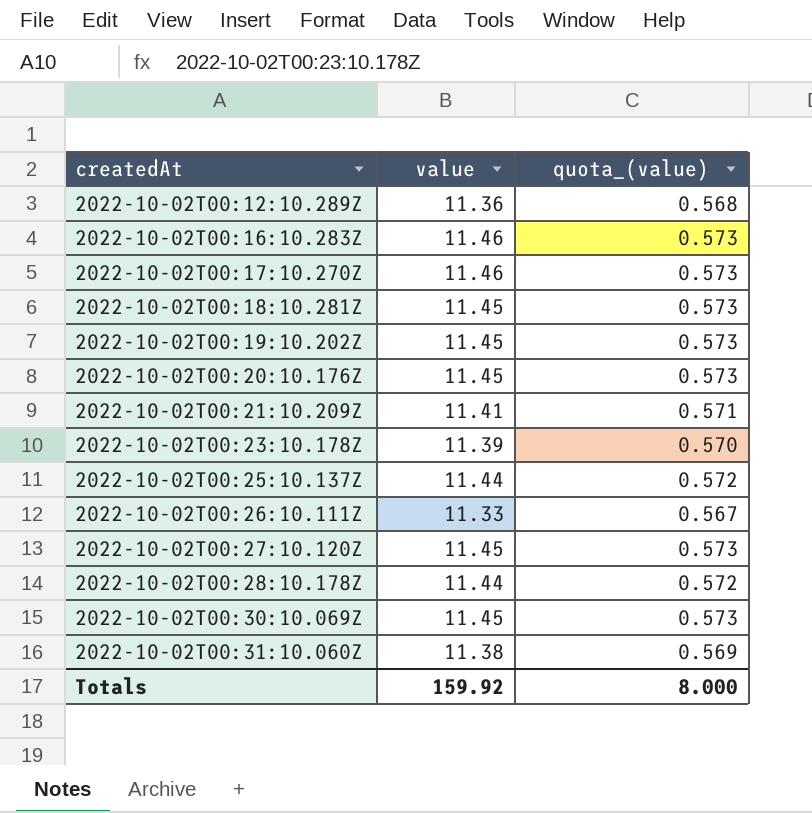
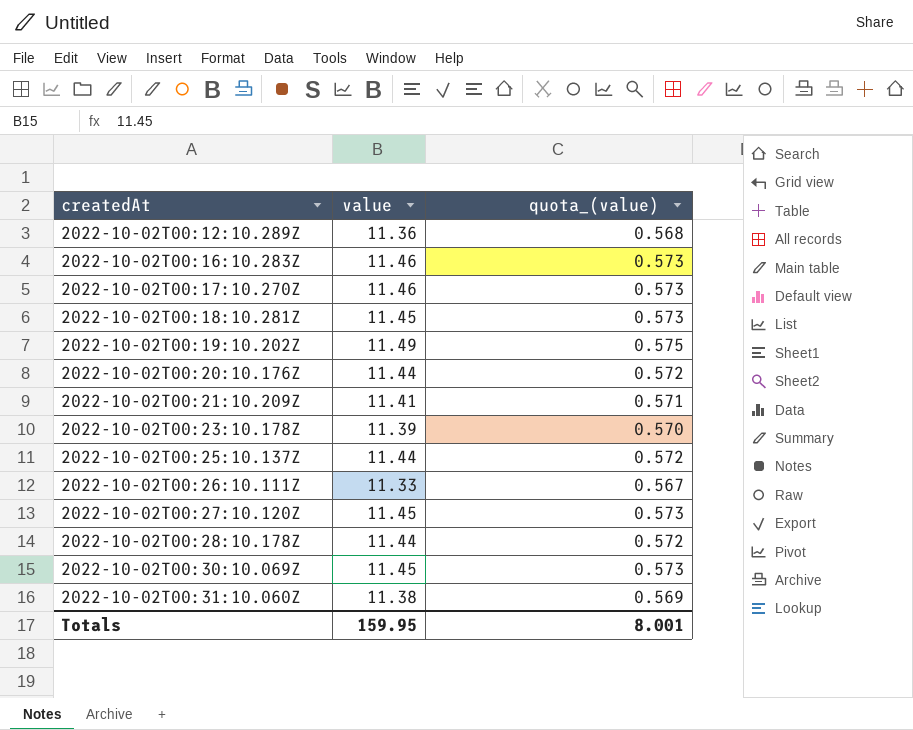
2022-10-02T00:19:10.202Z | value: 11.45 -> 11.49
2022-10-02T00:19:10.202Z | quota_(value): 0.573 -> 0.575
2022-10-02T00:20:10.176Z | value: 11.45 -> 11.44
2022-10-02T00:20:10.176Z | quota_(value): 0.573 -> 0.572
Totals | value: 159.92 -> 159.95
Totals | quota_(value): 8.000 -> 8.001

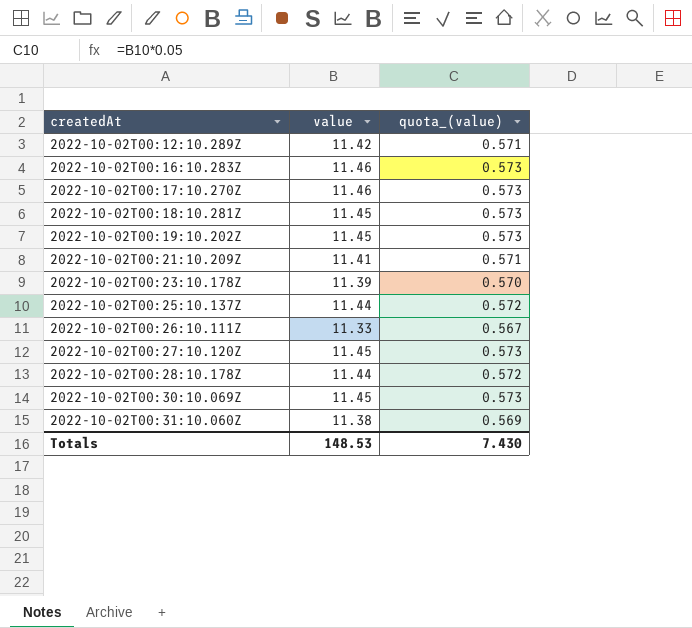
row 2022-10-02T00:20:10.176Z: 11.44 | 0.572 -> none
2022-10-02T00:12:10.289Z | value: 11.36 -> 11.42
2022-10-02T00:12:10.289Z | quota_(value): 0.568 -> 0.571
2022-10-02T00:19:10.202Z | value: 11.49 -> 11.45
2022-10-02T00:19:10.202Z | quota_(value): 0.575 -> 0.573
Totals | value: 159.95 -> 148.53
Totals | quota_(value): 8.001 -> 7.430

